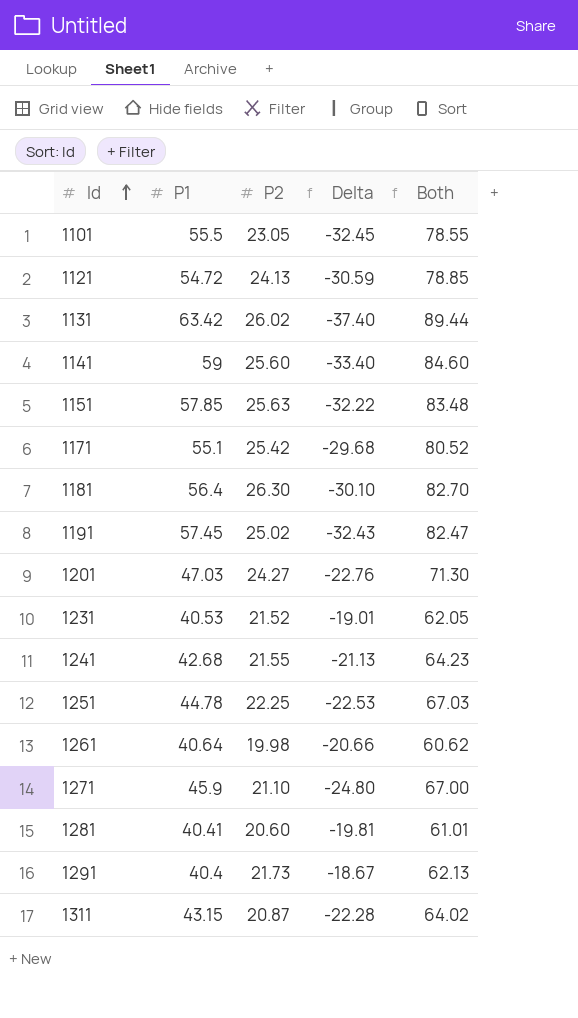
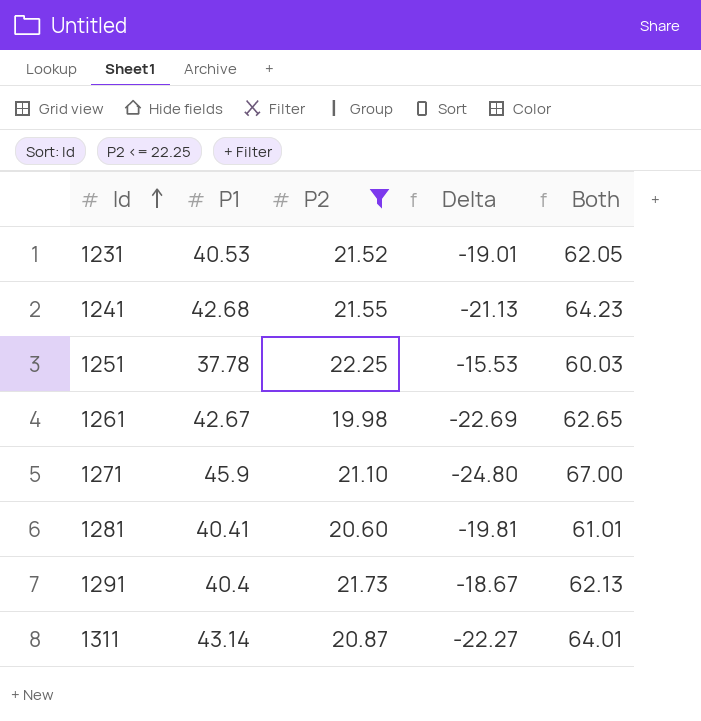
filter: none -> P2 <= 22.25
1251 | P1: 44.78 -> 37.78
1251 | Delta: -22.53 -> -15.53
1251 | Both: 67.03 -> 60.03
1261 | P1: 40.64 -> 42.67
1261 | Delta: -20.66 -> -22.69
1261 | Both: 60.62 -> 62.65
1311 | P1: 43.15 -> 43.14
1311 | Delta: -22.28 -> -22.27
1311 | Both: 64.02 -> 64.01

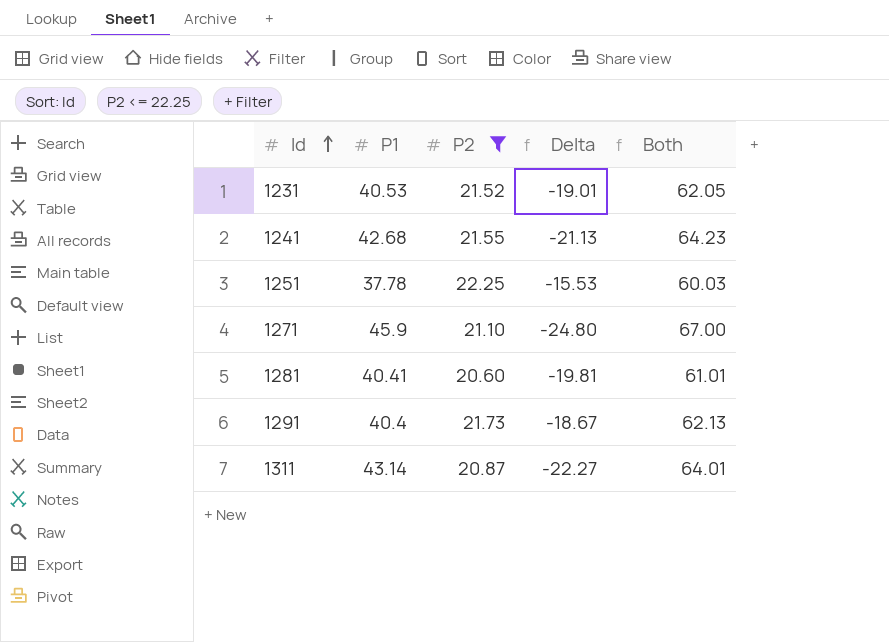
row 1261: 42.67 | 19.98 | -22.69 | 62.65 -> none

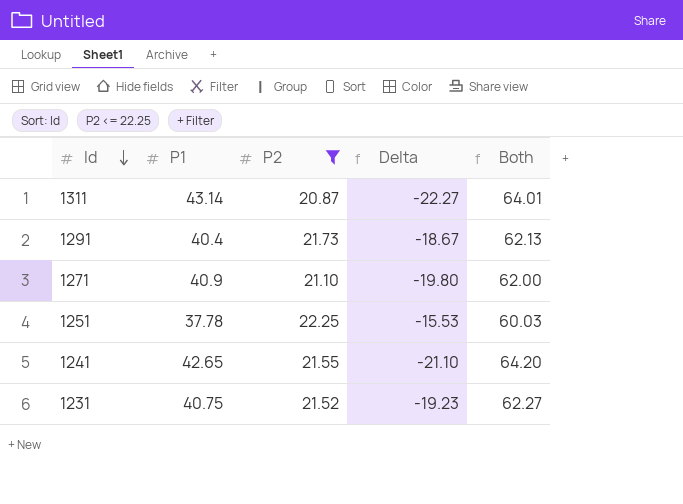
row order: Id ascending -> Id descending
row 1281: 40.41 | 20.60 | -19.81 | 61.01 -> none
1271 | P1: 45.9 -> 40.9
1271 | Delta: -24.80 -> -19.80
1271 | Both: 67.00 -> 62.00
1241 | P1: 42.68 -> 42.65
1241 | Delta: -21.13 -> -21.10
1241 | Both: 64.23 -> 64.20
1231 | P1: 40.53 -> 40.75
1231 | Delta: -19.01 -> -19.23
1231 | Both: 62.05 -> 62.27

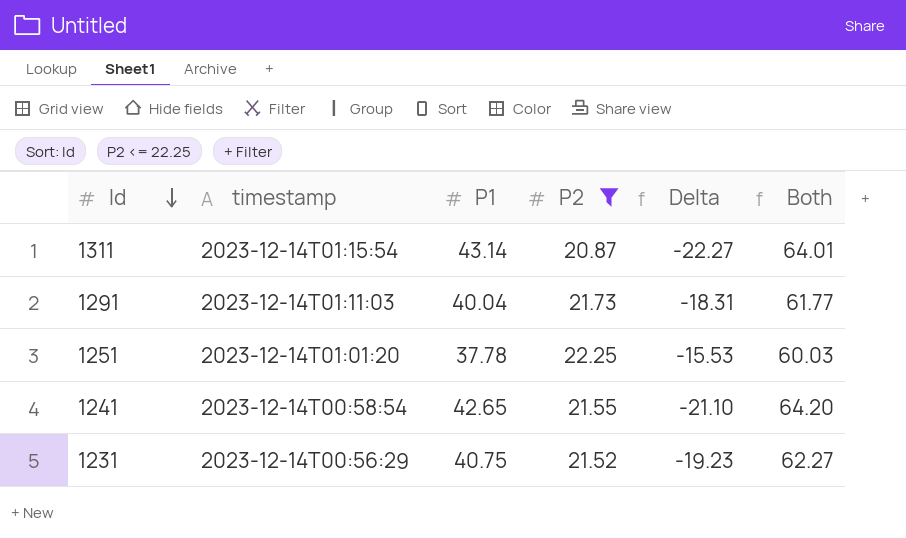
column timestamp | position: none -> 2
row 1271: 40.9 | 21.10 | -19.80 | 62.00 -> none
1291 | P1: 40.4 -> 40.04
1291 | Delta: -18.67 -> -18.31
1291 | Both: 62.13 -> 61.77

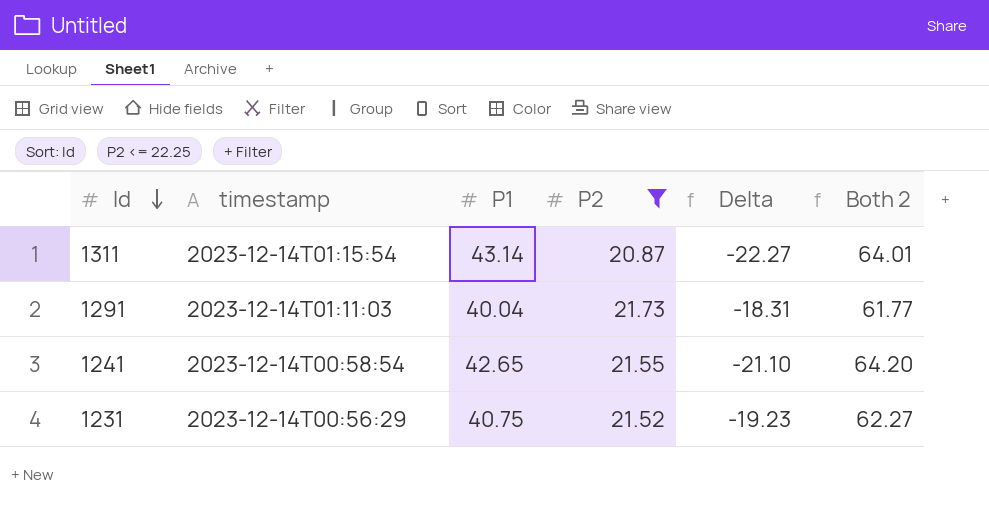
column name: Both -> Both 2
row 1251: 2023-12-14T01:01:20 | 37.78 | 22.25 | -15.53 | 60.03 -> none

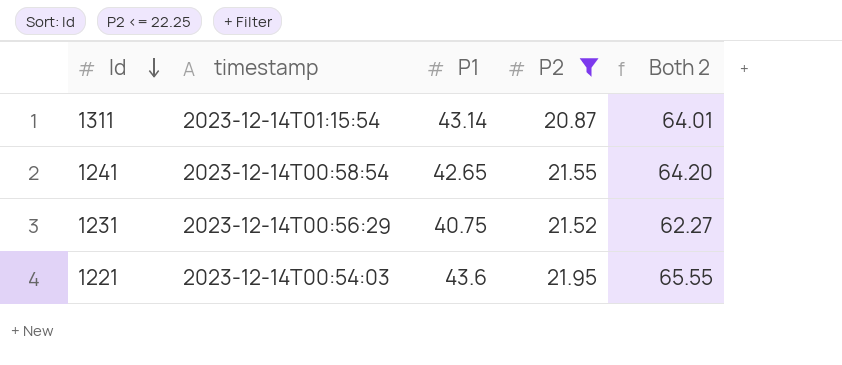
column Delta | formula: [P2] - [P1] -> none
row 1291: 2023-12-14T01:11:03 | 40.04 | 21.73 | -18.31 | 61.77 -> none
row 1221: none -> 2023-12-14T00:54:03 | 43.6 | 21.95 | 65.55

